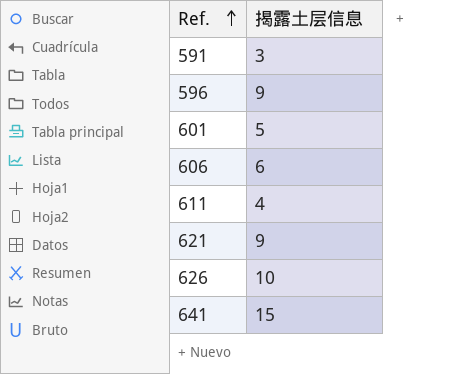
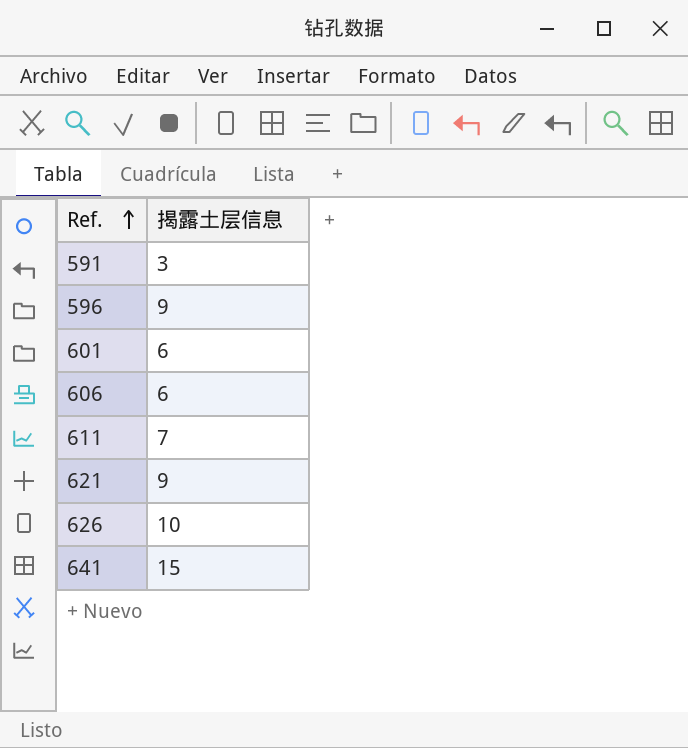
601 | 揭露土层信息: 5 -> 6
611 | 揭露土层信息: 4 -> 7

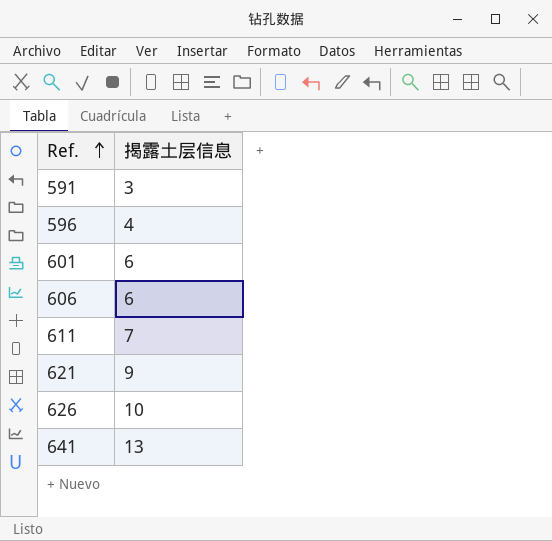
596 | 揭露土层信息: 9 -> 4
641 | 揭露土层信息: 15 -> 13

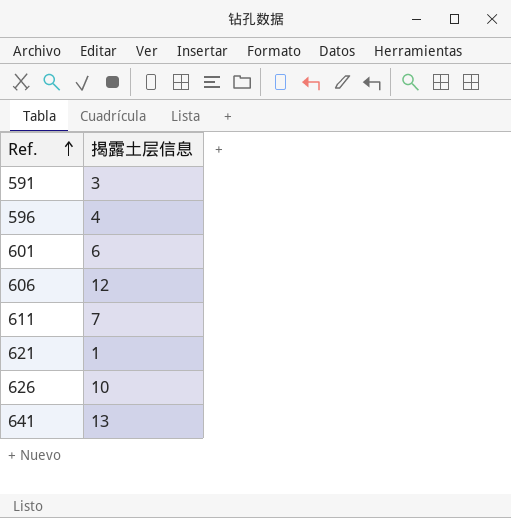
606 | 揭露土层信息: 6 -> 12
621 | 揭露土层信息: 9 -> 1

